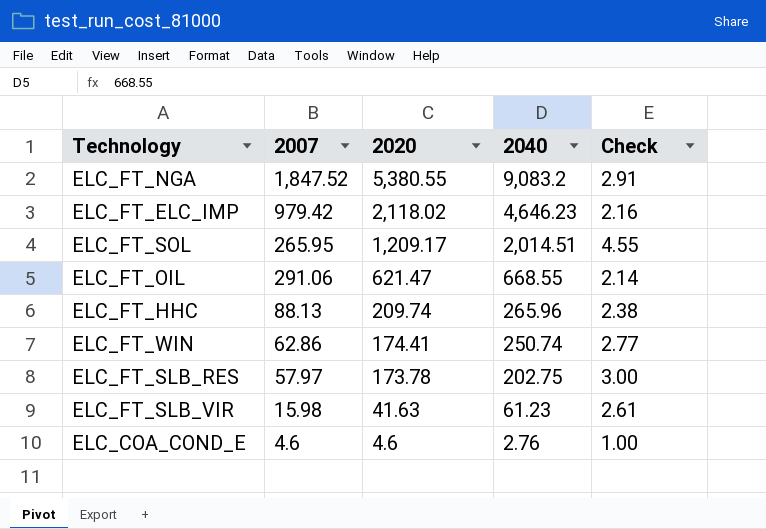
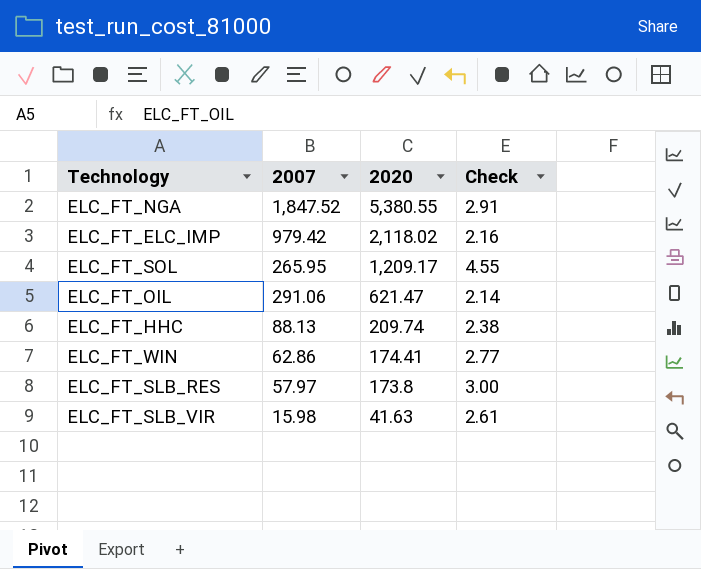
column 2040 | position: 4 -> none
row ELC_COA_COND_E: 4.6 | 4.6 | 2.76 | 1.00 -> none
ELC_FT_SLB_RES | 2020: 173.78 -> 173.8

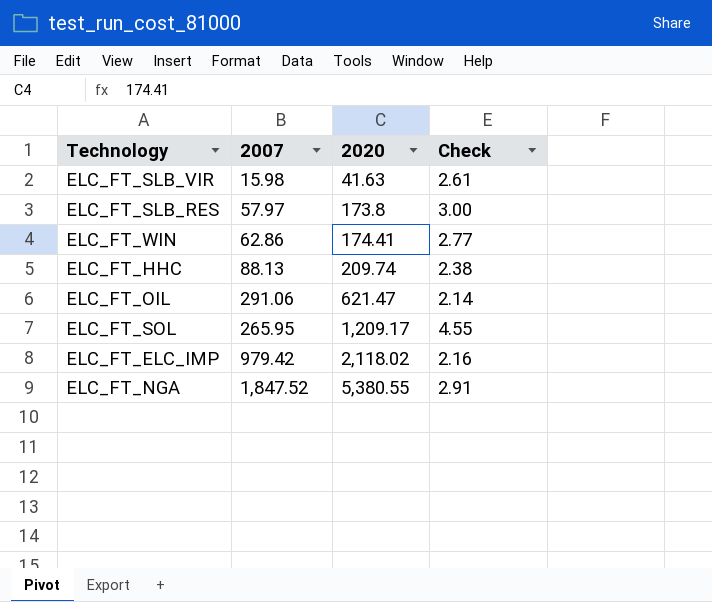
row order: 2020 descending -> 2020 ascending

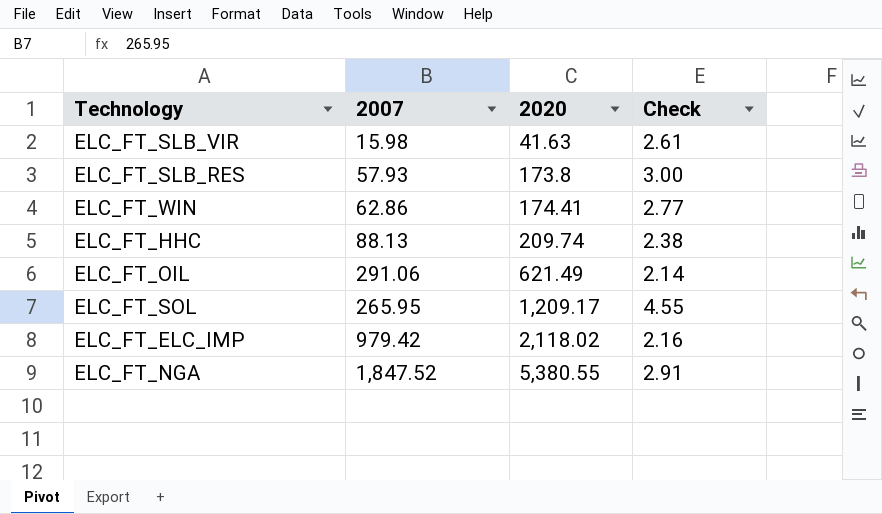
ELC_FT_SLB_RES | 2007: 57.97 -> 57.93
ELC_FT_OIL | 2020: 621.47 -> 621.49

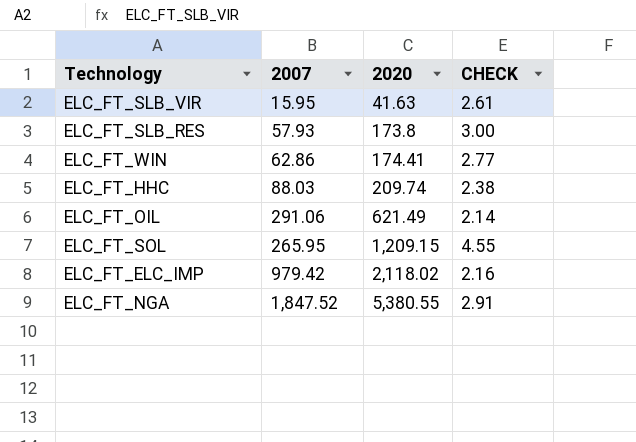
column name: Check -> CHECK
ELC_FT_SLB_VIR | 2007: 15.98 -> 15.95
ELC_FT_HHC | 2007: 88.13 -> 88.03
ELC_FT_SOL | 2020: 1,209.17 -> 1,209.15

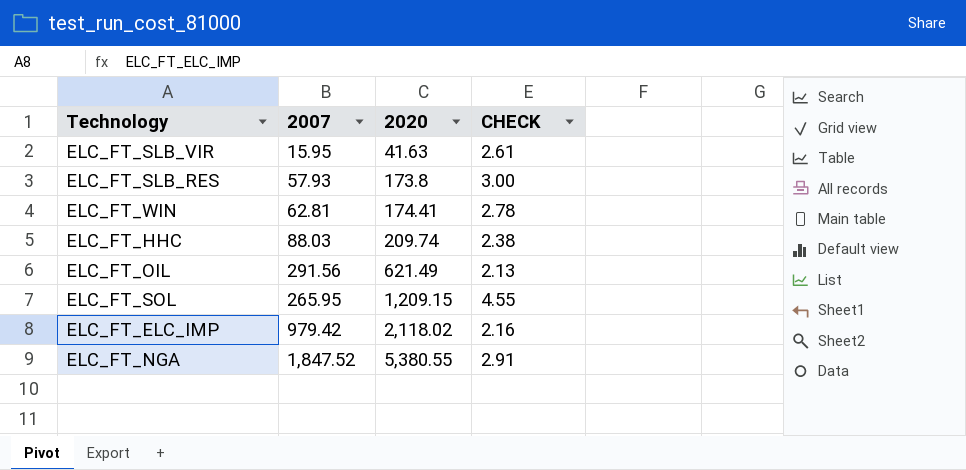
ELC_FT_WIN | 2007: 62.86 -> 62.81
ELC_FT_WIN | CHECK: 2.77 -> 2.78
ELC_FT_OIL | 2007: 291.06 -> 291.56
ELC_FT_OIL | CHECK: 2.14 -> 2.13

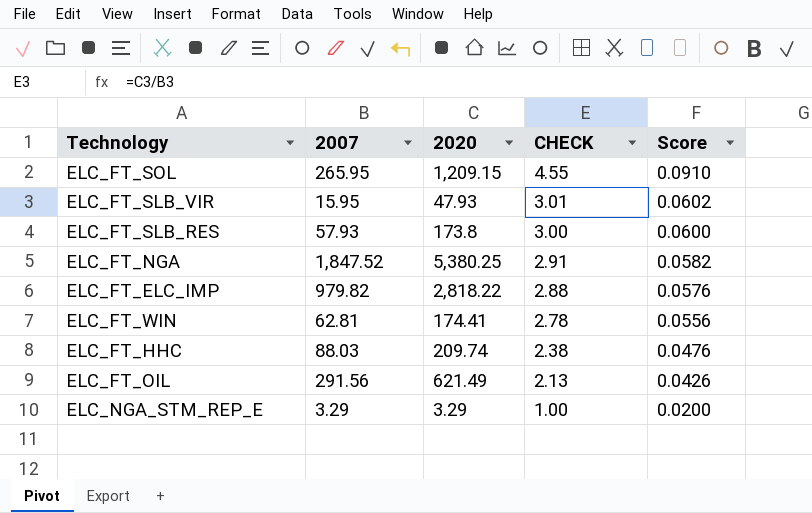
row order: 2020 ascending -> CHECK descending
column Score | formula: none -> [CHECK] * 0.02
ELC_FT_SLB_VIR | 2020: 41.63 -> 47.93
ELC_FT_SLB_VIR | CHECK: 2.61 -> 3.01
ELC_FT_NGA | 2020: 5,380.55 -> 5,380.25
ELC_FT_ELC_IMP | 2007: 979.42 -> 979.82
ELC_FT_ELC_IMP | 2020: 2,118.02 -> 2,818.22
ELC_FT_ELC_IMP | CHECK: 2.16 -> 2.88
row ELC_NGA_STM_REP_E: none -> 3.29 | 3.29 | 1.00 | 0.0200

